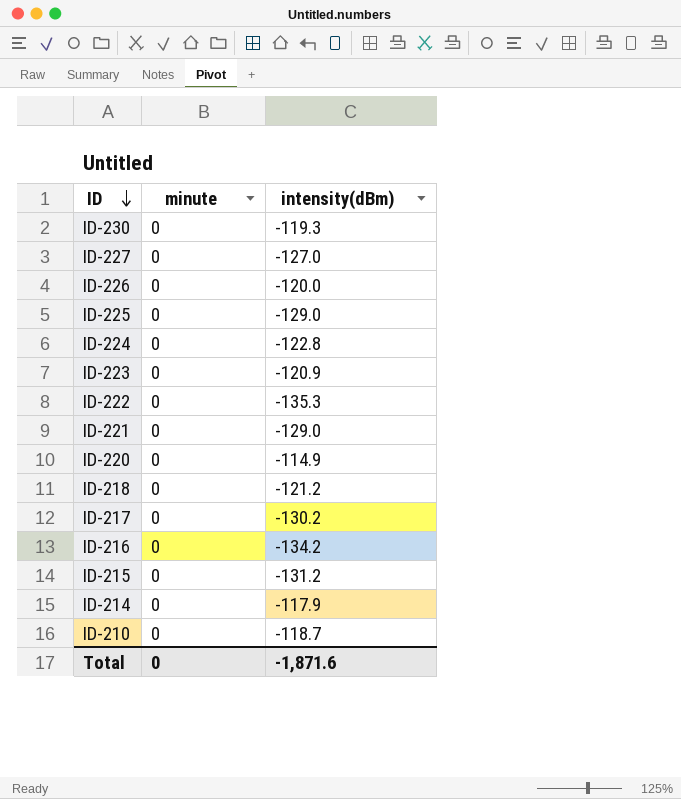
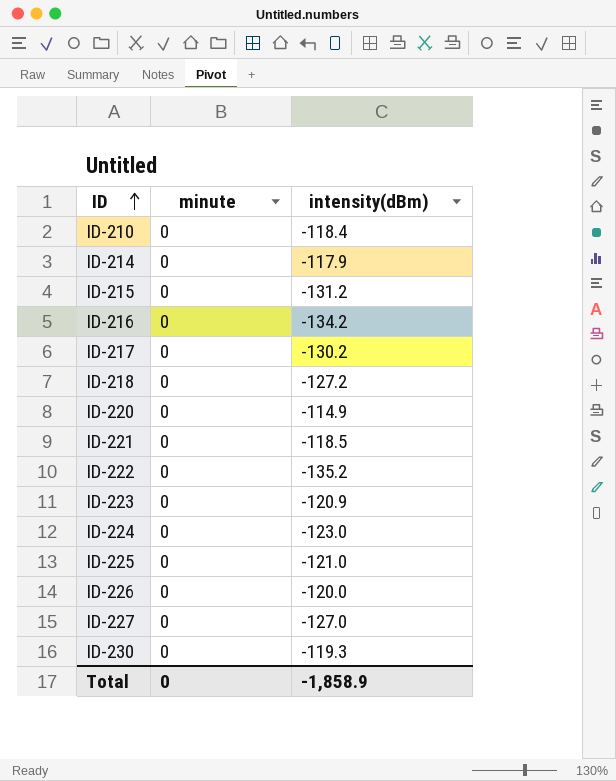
row order: ID descending -> ID ascending
ID-210 | intensity(dBm): -118.7 -> -118.4
ID-218 | intensity(dBm): -121.2 -> -127.2
ID-221 | intensity(dBm): -129.0 -> -118.5
ID-222 | intensity(dBm): -135.3 -> -135.2
ID-224 | intensity(dBm): -122.8 -> -123.0
ID-225 | intensity(dBm): -129.0 -> -121.0
Total | intensity(dBm): -1,871.6 -> -1,858.9

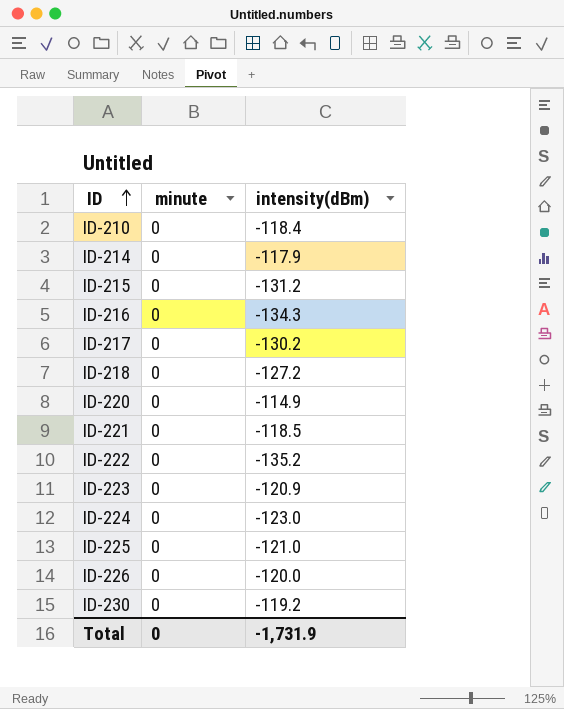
row ID-227: 0 | -127.0 -> none
ID-216 | intensity(dBm): -134.2 -> -134.3
ID-230 | intensity(dBm): -119.3 -> -119.2
Total | intensity(dBm): -1,858.9 -> -1,731.9

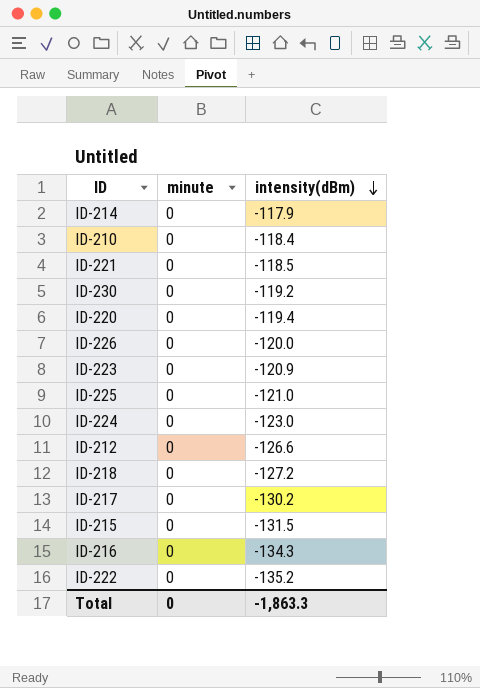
row order: ID ascending -> intensity(dBm) descending
ID-220 | intensity(dBm): -114.9 -> -119.4
row ID-212: none -> 0 | -126.6
ID-215 | intensity(dBm): -131.2 -> -131.5
Total | intensity(dBm): -1,731.9 -> -1,863.3

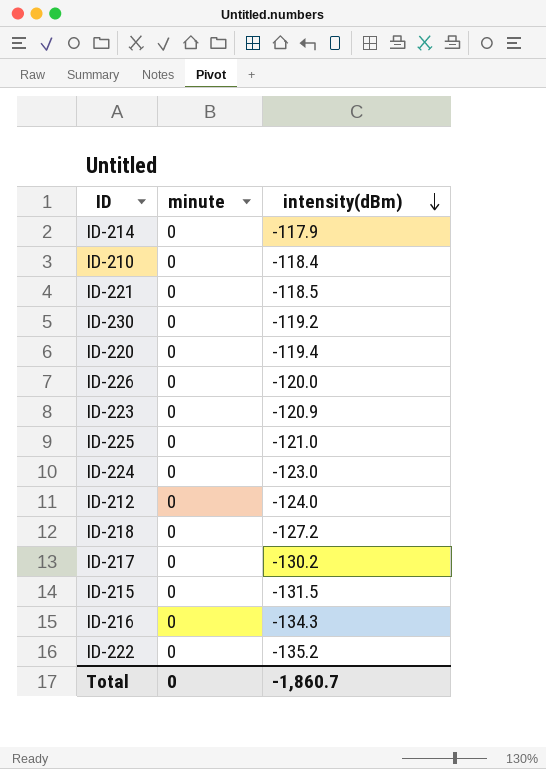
ID-212 | intensity(dBm): -126.6 -> -124.0
Total | intensity(dBm): -1,863.3 -> -1,860.7

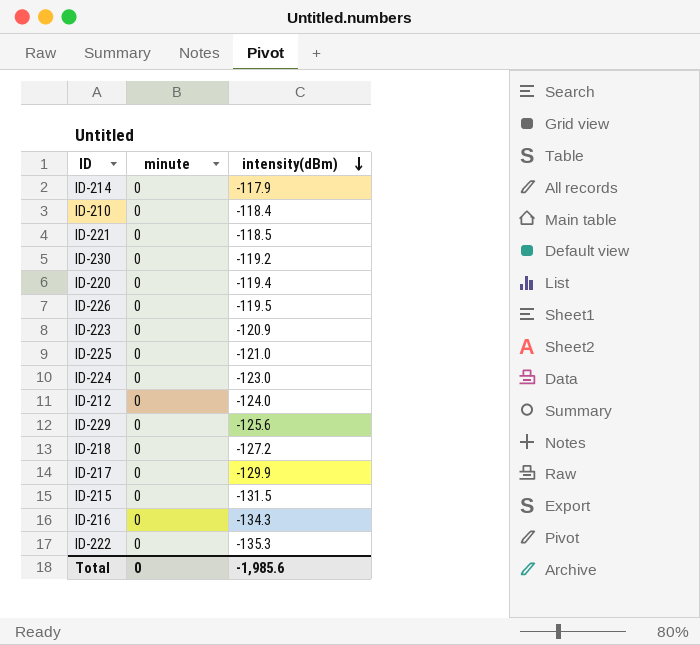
ID-226 | intensity(dBm): -120.0 -> -119.5
row ID-229: none -> 0 | -125.6
ID-217 | intensity(dBm): -130.2 -> -129.9
ID-222 | intensity(dBm): -135.2 -> -135.3
Total | intensity(dBm): -1,860.7 -> -1,985.6

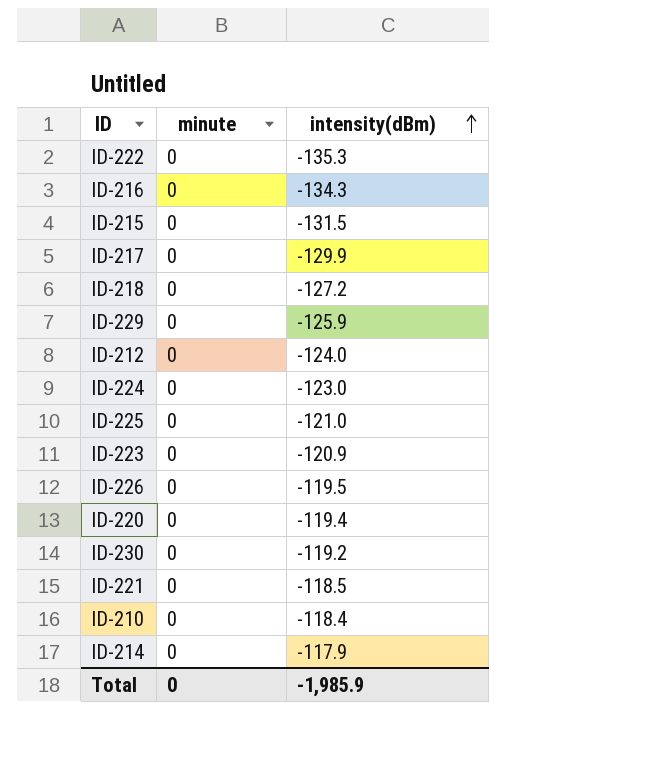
row order: intensity(dBm) descending -> intensity(dBm) ascending
ID-229 | intensity(dBm): -125.6 -> -125.9
Total | intensity(dBm): -1,985.6 -> -1,985.9

